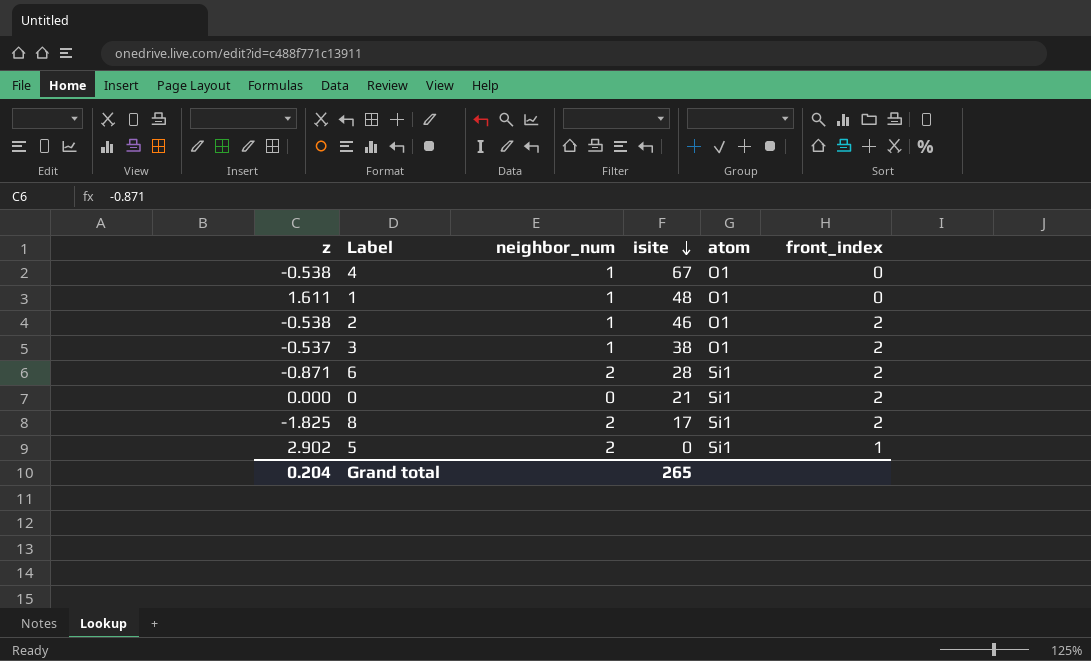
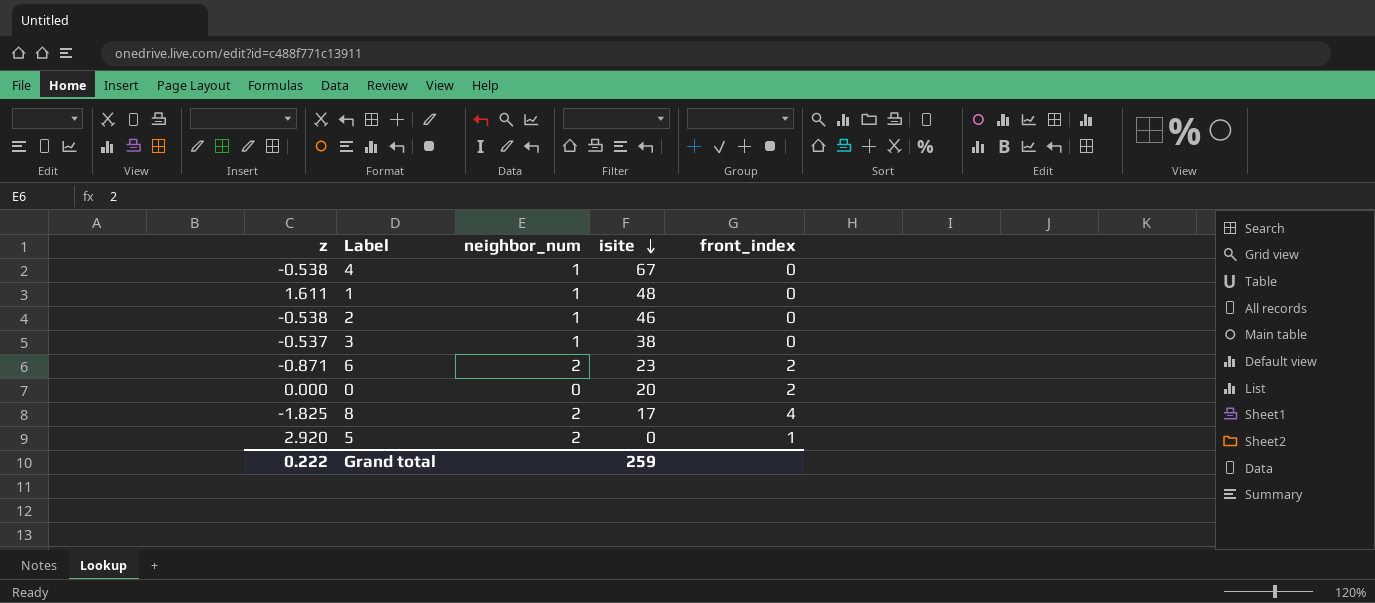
column atom | position: 5 -> none
2 | front_index: 2 -> 0
3 | front_index: 2 -> 0
6 | isite: 28 -> 23
0 | isite: 21 -> 20
8 | front_index: 2 -> 4
5 | z: 2.902 -> 2.920
Grand total | z: 0.204 -> 0.222
Grand total | isite: 265 -> 259

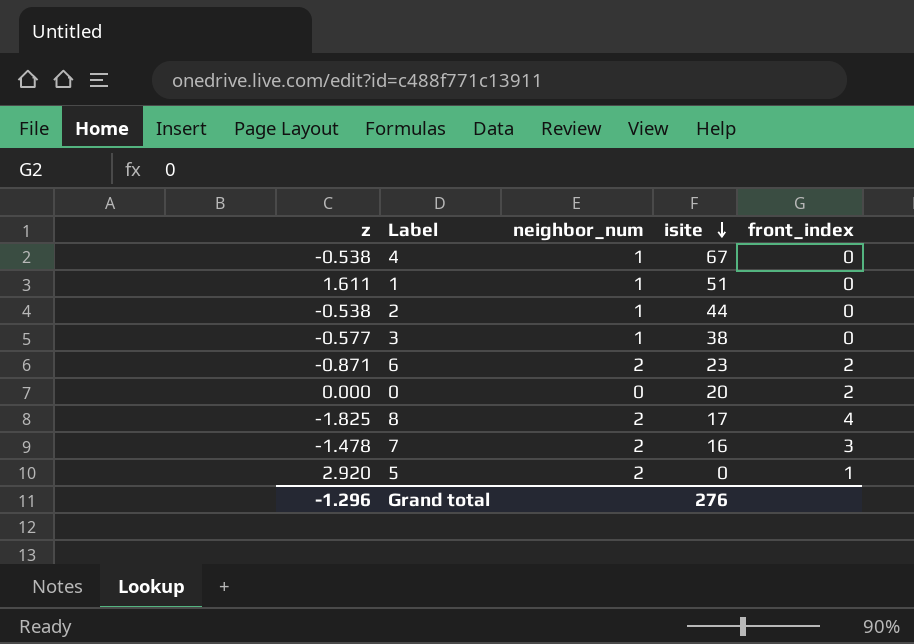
1 | isite: 48 -> 51
2 | isite: 46 -> 44
3 | z: -0.537 -> -0.577
row 7: none -> -1.478 | 2 | 16 | 3
Grand total | z: 0.222 -> -1.296
Grand total | isite: 259 -> 276

